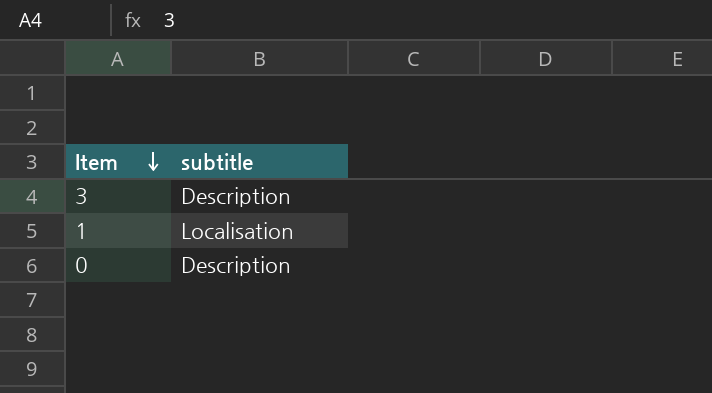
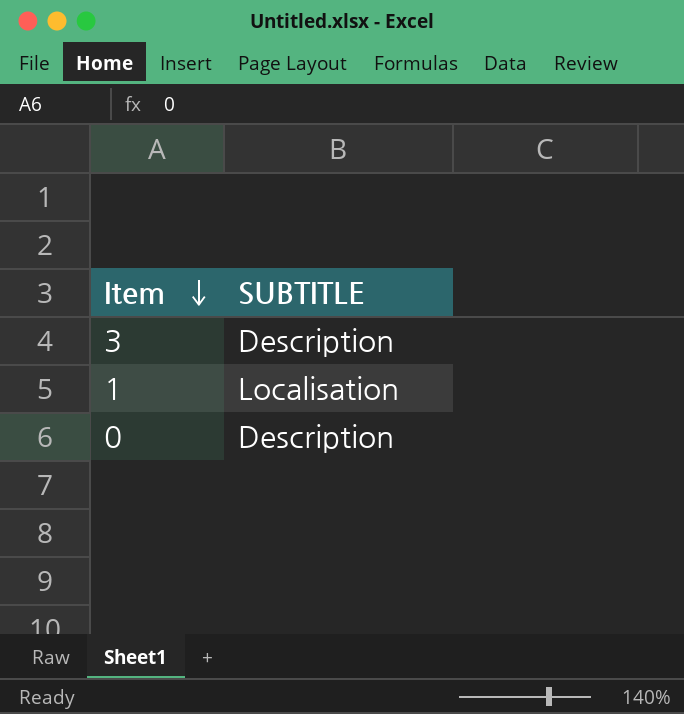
column name: subtitle -> SUBTITLE

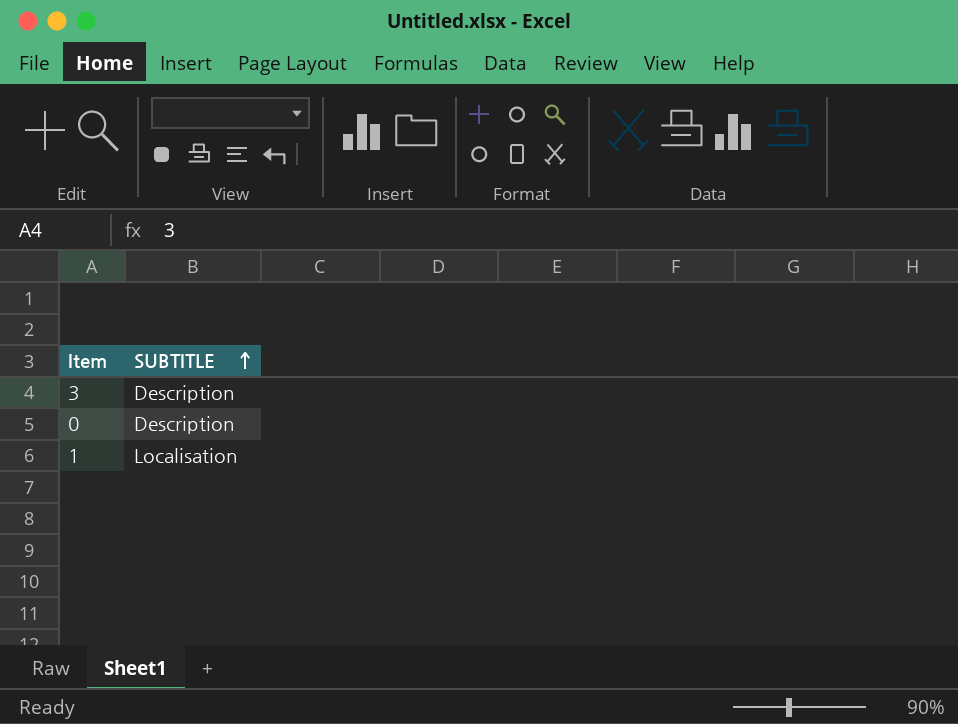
row order: Item descending -> SUBTITLE ascending

